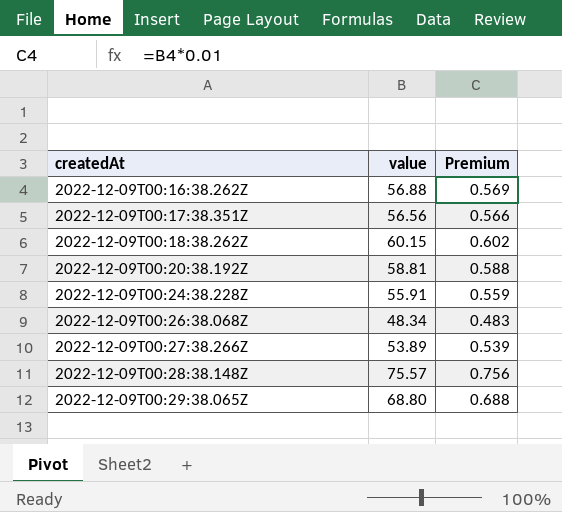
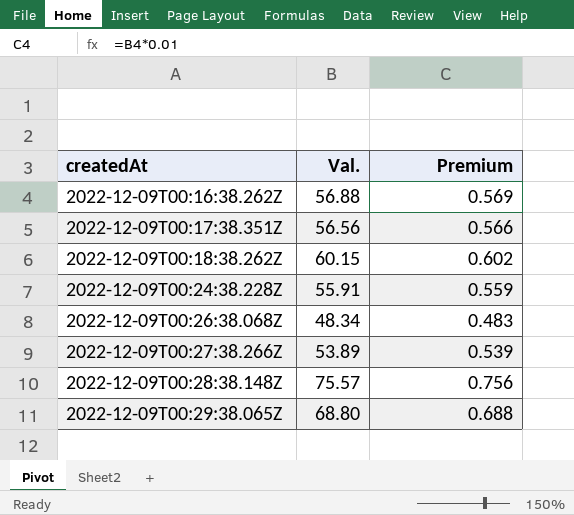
column name: value -> Val.
row 2022-12-09T00:20:38.192Z: 58.81 | 0.588 -> none

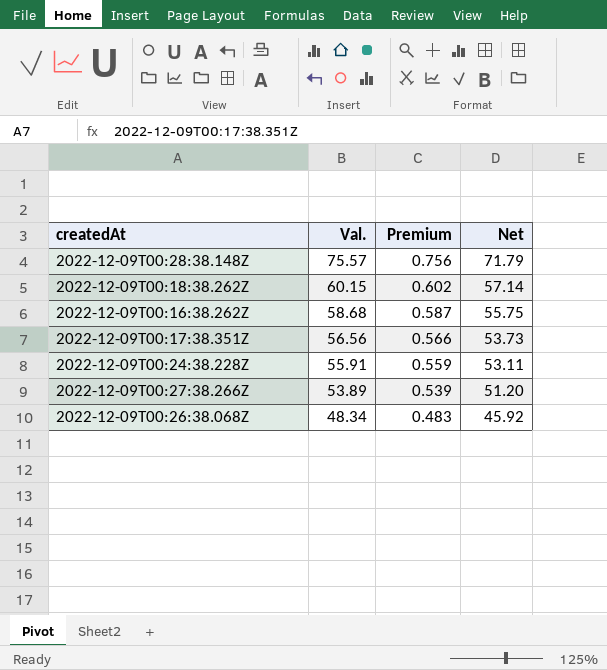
row order: createdAt ascending -> Val. descending
column Net | formula: none -> [Val.] * 0.95
row 2022-12-09T00:29:38.065Z: 68.80 | 0.688 -> none
2022-12-09T00:16:38.262Z | Val.: 56.88 -> 58.68
2022-12-09T00:16:38.262Z | Premium: 0.569 -> 0.587

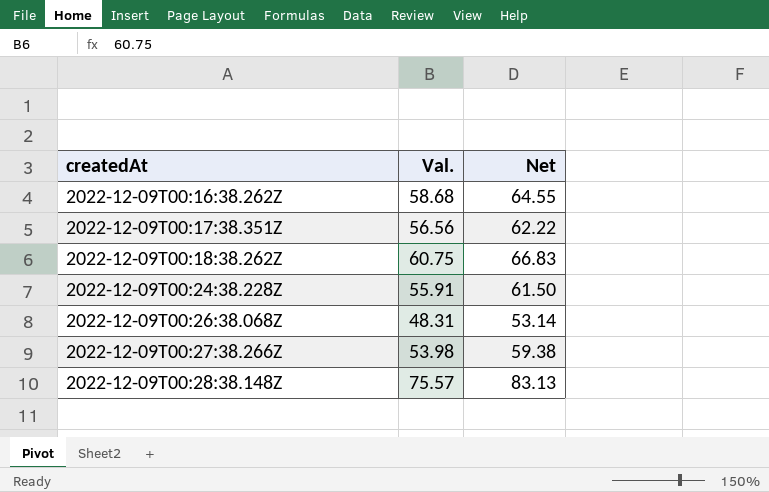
row order: Val. descending -> createdAt ascending
column Premium | formula: [Val.] * 0.01 -> none
column Net | formula: [Val.] * 0.95 -> [Val.] * 1.1
2022-12-09T00:18:38.262Z | Val.: 60.15 -> 60.75
2022-12-09T00:26:38.068Z | Val.: 48.34 -> 48.31
2022-12-09T00:27:38.266Z | Val.: 53.89 -> 53.98

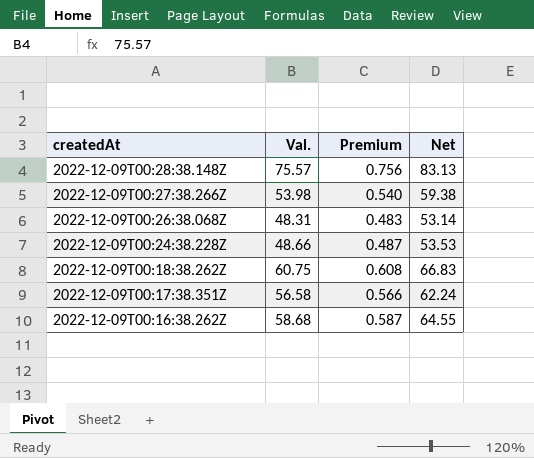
row order: createdAt ascending -> createdAt descending
column Premium | formula: none -> [Val.] * 0.01
2022-12-09T00:24:38.228Z | Val.: 55.91 -> 48.66
2022-12-09T00:24:38.228Z | Net: 61.50 -> 53.53
2022-12-09T00:17:38.351Z | Val.: 56.56 -> 56.58
2022-12-09T00:17:38.351Z | Net: 62.22 -> 62.24

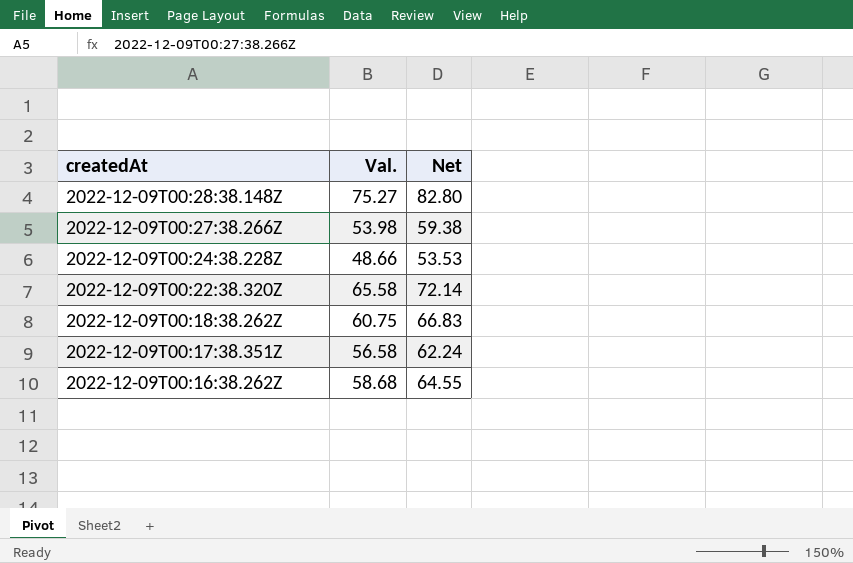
column Premium | formula: [Val.] * 0.01 -> none
row 2022-12-09T00:26:38.068Z: 48.31 | 0.483 | 53.14 -> none
2022-12-09T00:28:38.148Z | Val.: 75.57 -> 75.27
2022-12-09T00:28:38.148Z | Net: 83.13 -> 82.80
row 2022-12-09T00:22:38.320Z: none -> 65.58 | 72.14

